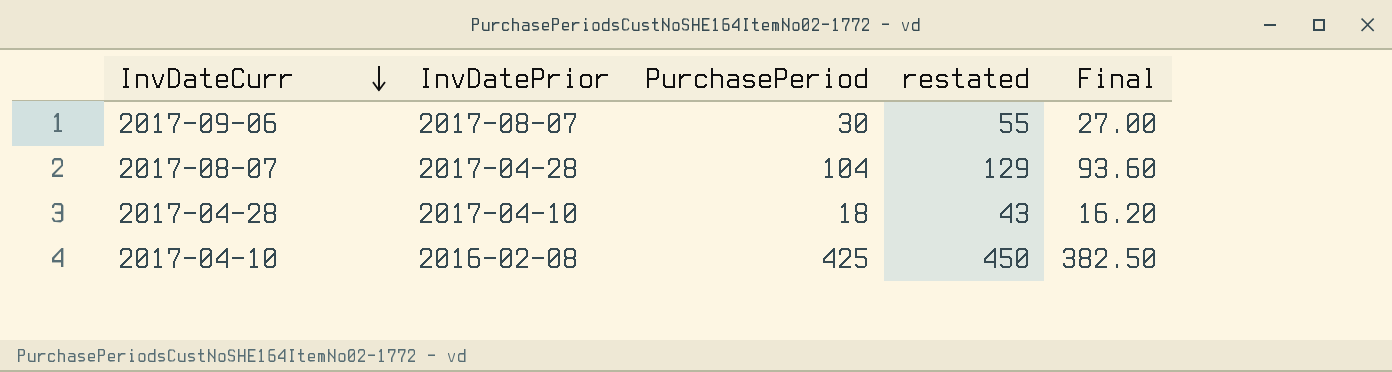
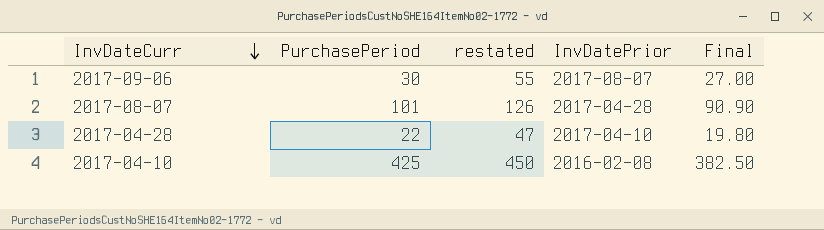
column InvDatePrior | position: 2 -> 4
2017-08-07 | PurchasePeriod: 104 -> 101
2017-08-07 | restated: 129 -> 126
2017-08-07 | Final: 93.60 -> 90.90
2017-04-28 | PurchasePeriod: 18 -> 22
2017-04-28 | restated: 43 -> 47
2017-04-28 | Final: 16.20 -> 19.80

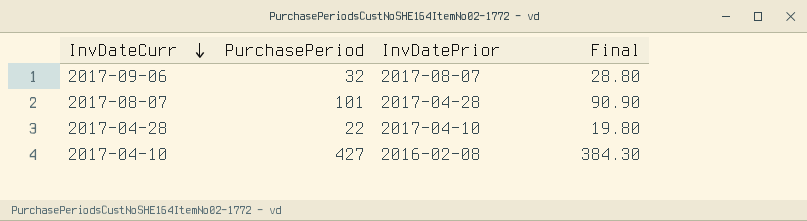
column restated | formula: [PurchasePeriod] + 25 -> none
2017-09-06 | PurchasePeriod: 30 -> 32
2017-09-06 | Final: 27.00 -> 28.80
2017-04-10 | PurchasePeriod: 425 -> 427
2017-04-10 | Final: 382.50 -> 384.30

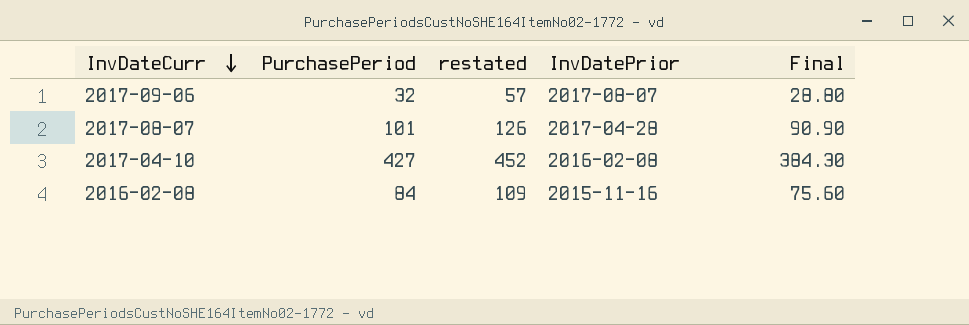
column restated | formula: none -> [PurchasePeriod] + 25
row 2017-04-28: 22 | 2017-04-10 | 19.80 -> none
row 2016-02-08: none -> 84 | 109 | 2015-11-16 | 75.60

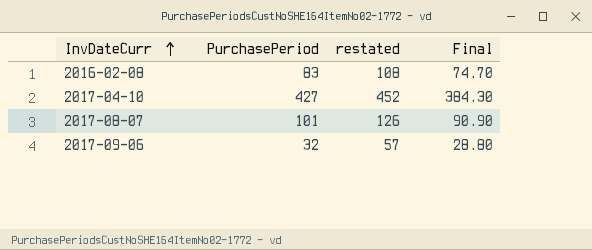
row order: InvDateCurr descending -> InvDateCurr ascending
column InvDatePrior | position: 4 -> none
2016-02-08 | PurchasePeriod: 84 -> 83
2016-02-08 | restated: 109 -> 108
2016-02-08 | Final: 75.60 -> 74.70

